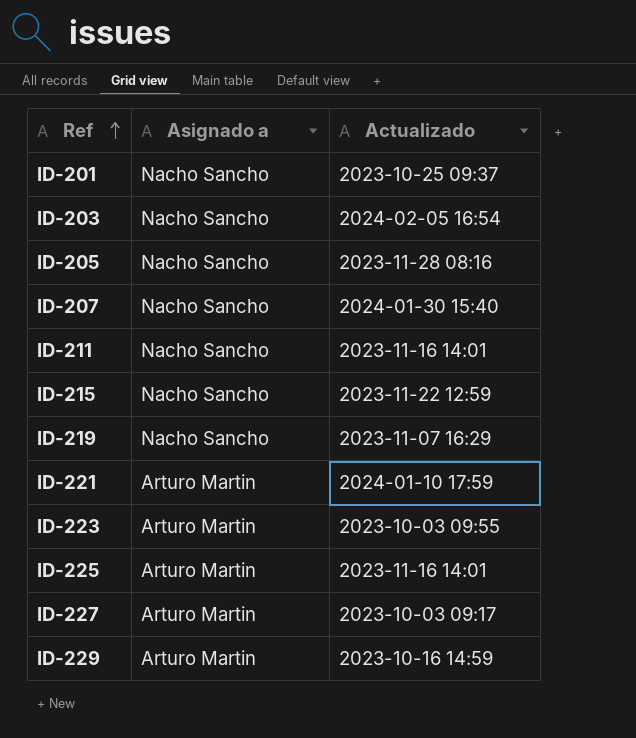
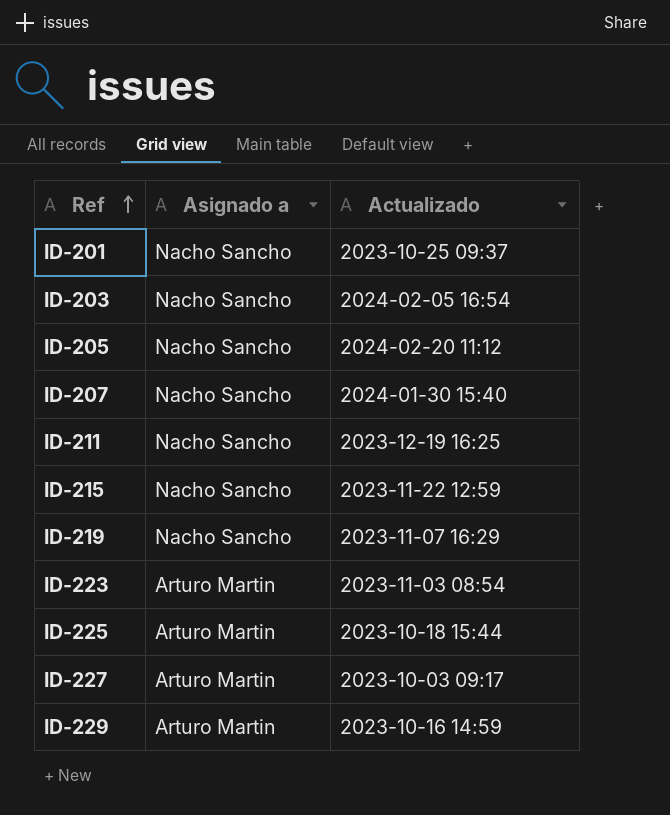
row ID-221: Arturo Martin | 2024-01-10 17:59 -> none
ID-205 | Actualizado: 2023-11-28 08:16 -> 2024-02-20 11:12
ID-211 | Actualizado: 2023-11-16 14:01 -> 2023-12-19 16:25
ID-223 | Actualizado: 2023-10-03 09:55 -> 2023-11-03 08:54
ID-225 | Actualizado: 2023-11-16 14:01 -> 2023-10-18 15:44

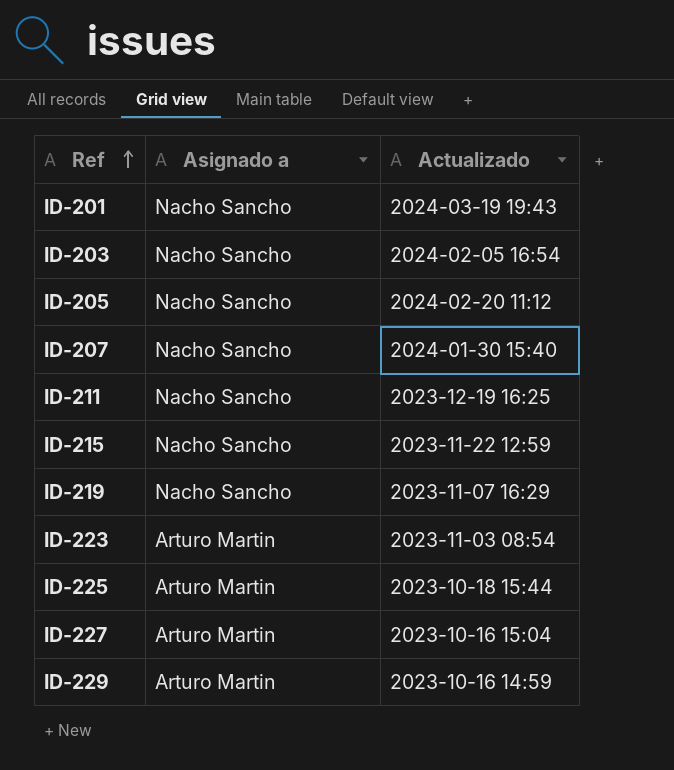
ID-201 | Actualizado: 2023-10-25 09:37 -> 2024-03-19 19:43
ID-227 | Actualizado: 2023-10-03 09:17 -> 2023-10-16 15:04

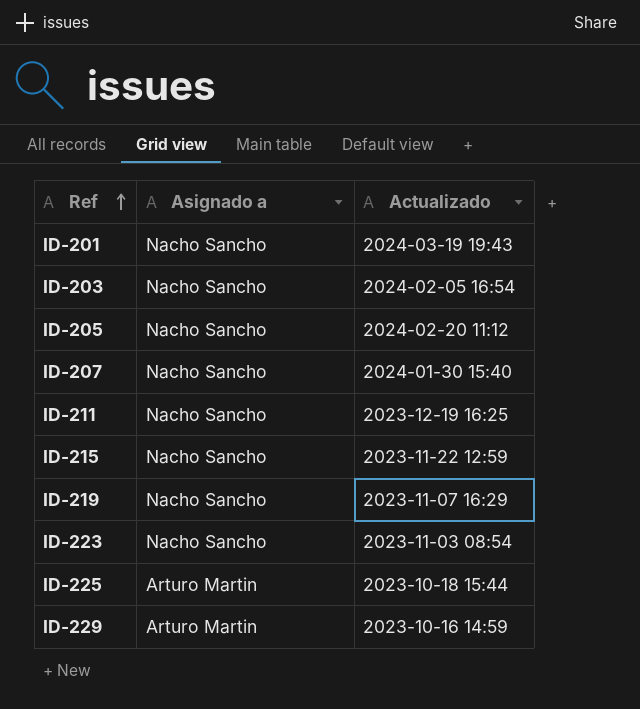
row ID-227: Arturo Martin | 2023-10-16 15:04 -> none
ID-223 | Asignado a: Arturo Martin -> Nacho Sancho

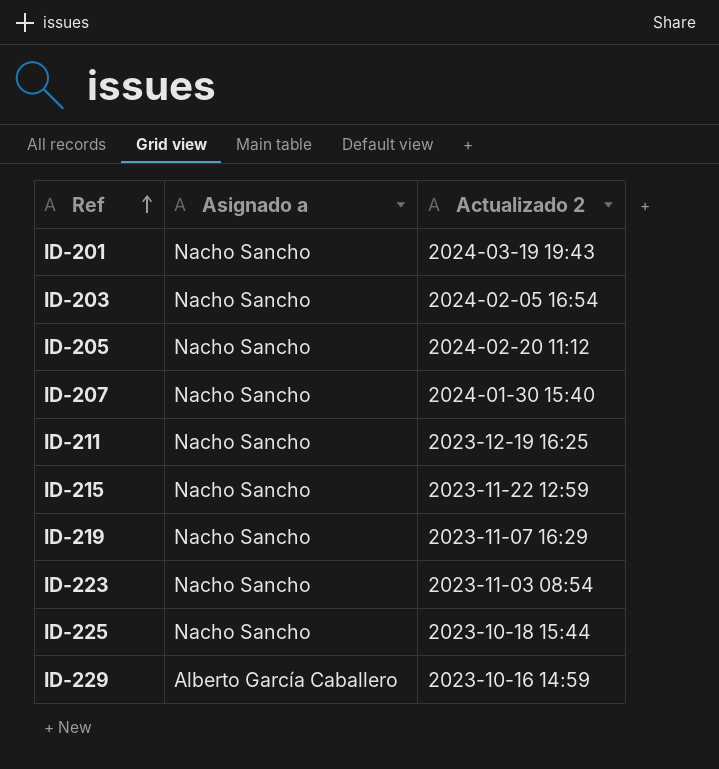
column name: Actualizado -> Actualizado 2
ID-225 | Asignado a: Arturo Martin -> Nacho Sancho
ID-229 | Asignado a: Arturo Martin -> Alberto García Caballero

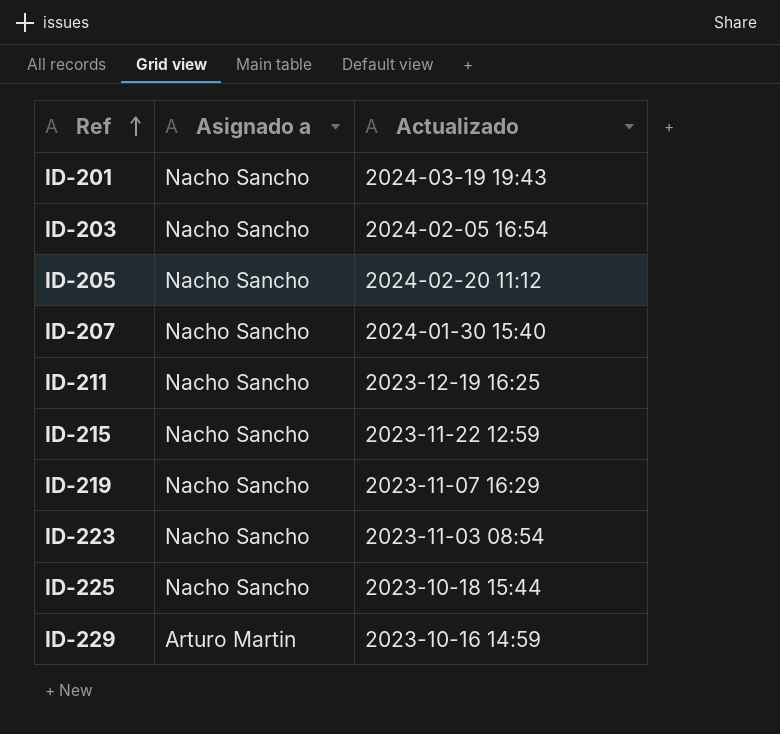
column name: Actualizado 2 -> Actualizado
ID-229 | Asignado a: Alberto García Caballero -> Arturo Martin

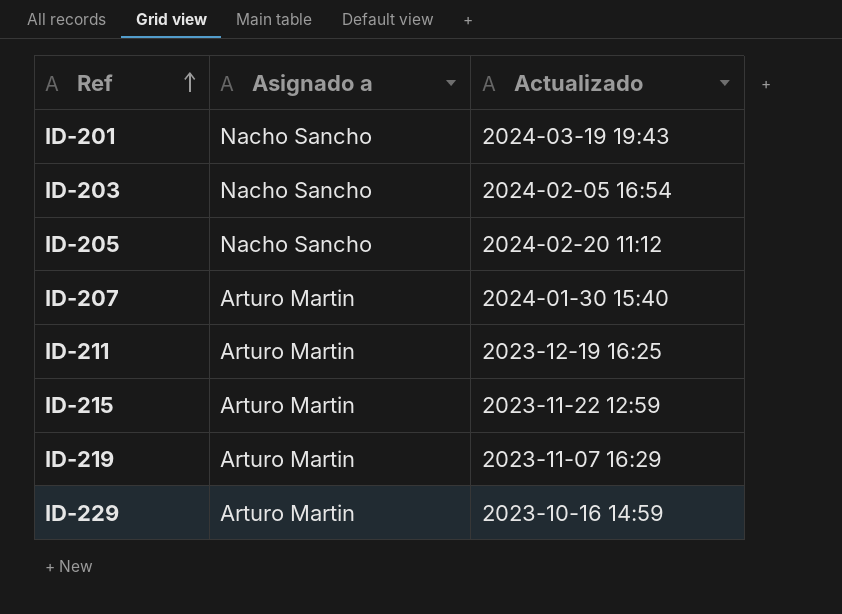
row ID-223: Nacho Sancho | 2023-11-03 08:54 -> none
row ID-225: Nacho Sancho | 2023-10-18 15:44 -> none
ID-207 | Asignado a: Nacho Sancho -> Arturo Martin
ID-211 | Asignado a: Nacho Sancho -> Arturo Martin
ID-215 | Asignado a: Nacho Sancho -> Arturo Martin
ID-219 | Asignado a: Nacho Sancho -> Arturo Martin

